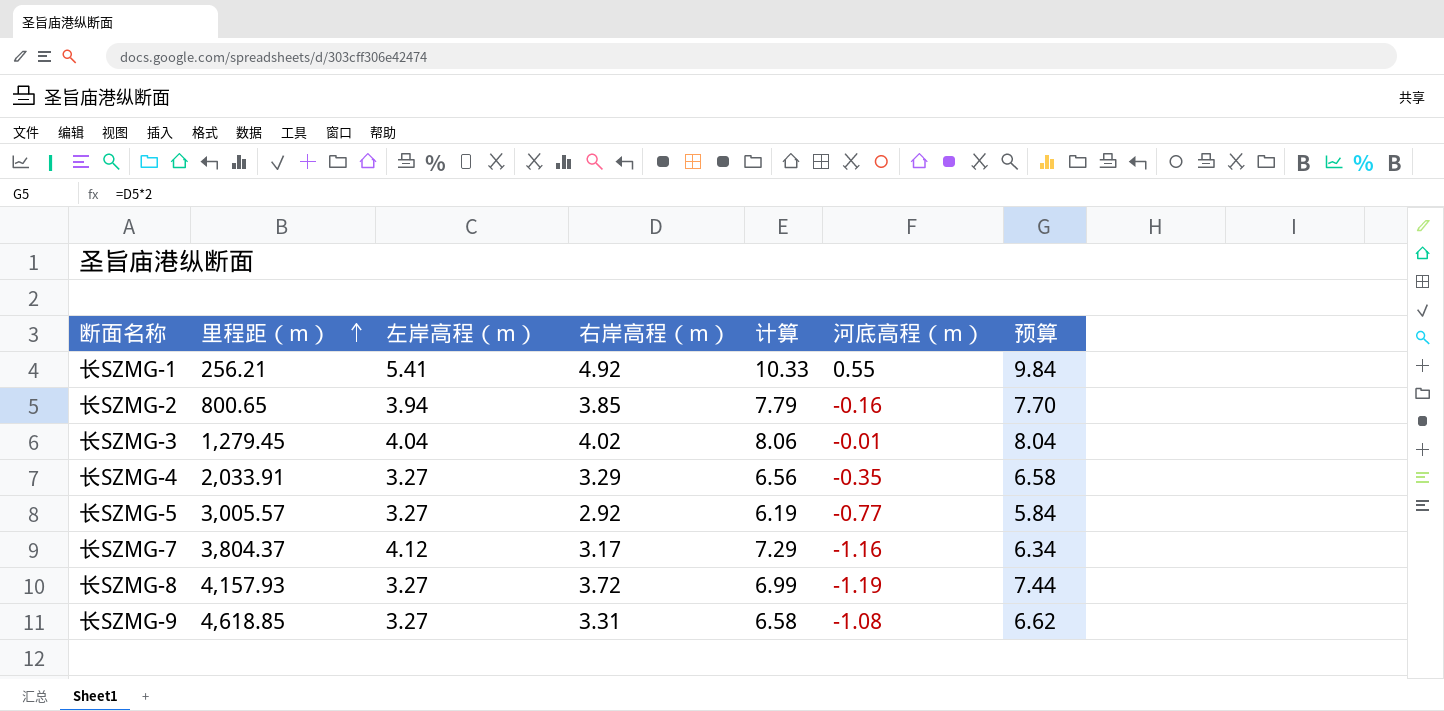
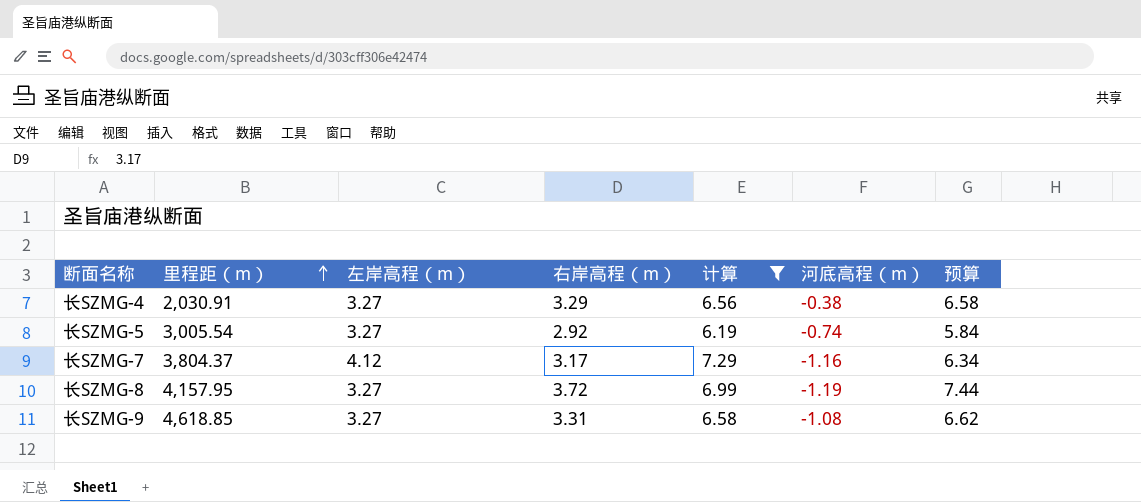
filter: none -> 计算 <= 7.29
长SZMG-4 | 里程距（m）: 2,033.91 -> 2,030.91
长SZMG-4 | 河底高程（m）: -0.35 -> -0.38
长SZMG-5 | 里程距（m）: 3,005.57 -> 3,005.54
长SZMG-5 | 河底高程（m）: -0.77 -> -0.74
长SZMG-8 | 里程距（m）: 4,157.93 -> 4,157.95

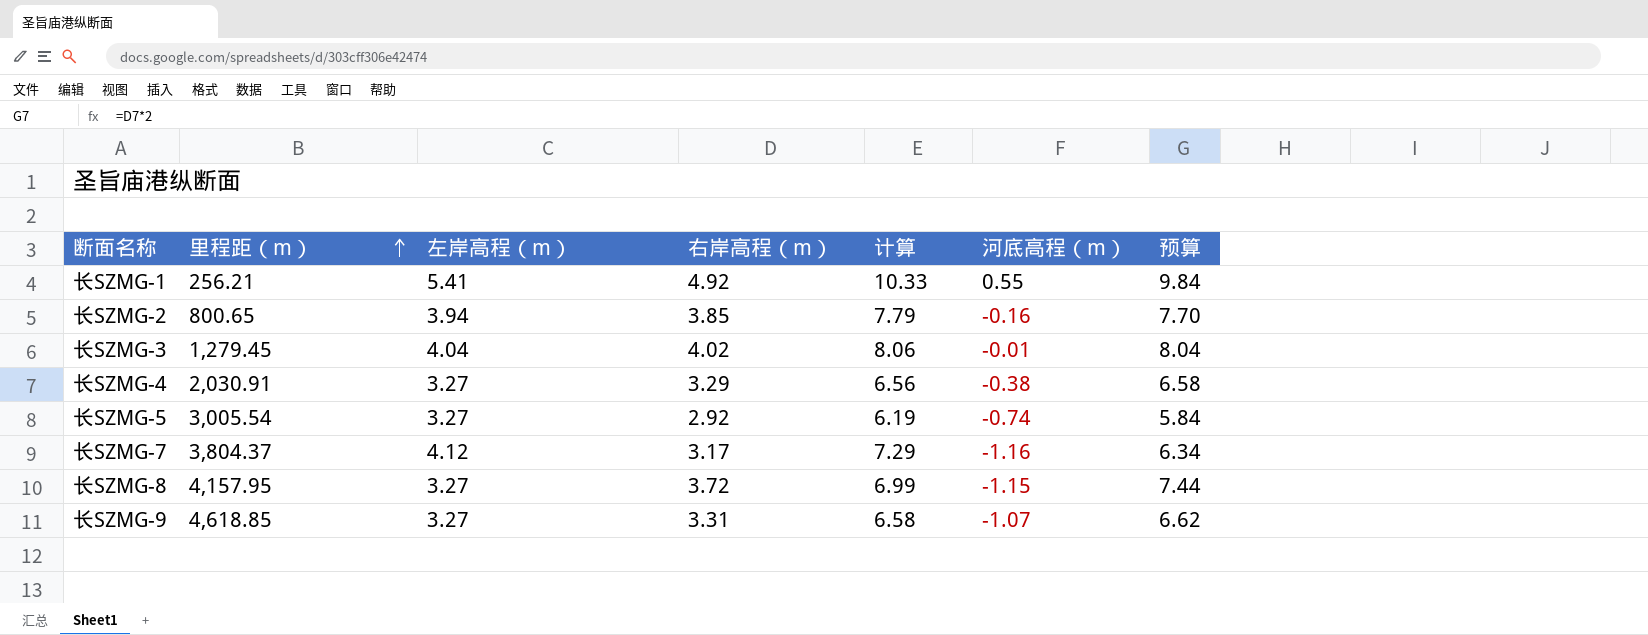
filter: 计算 <= 7.29 -> none
长SZMG-8 | 河底高程（m）: -1.19 -> -1.15
长SZMG-9 | 河底高程（m）: -1.08 -> -1.07

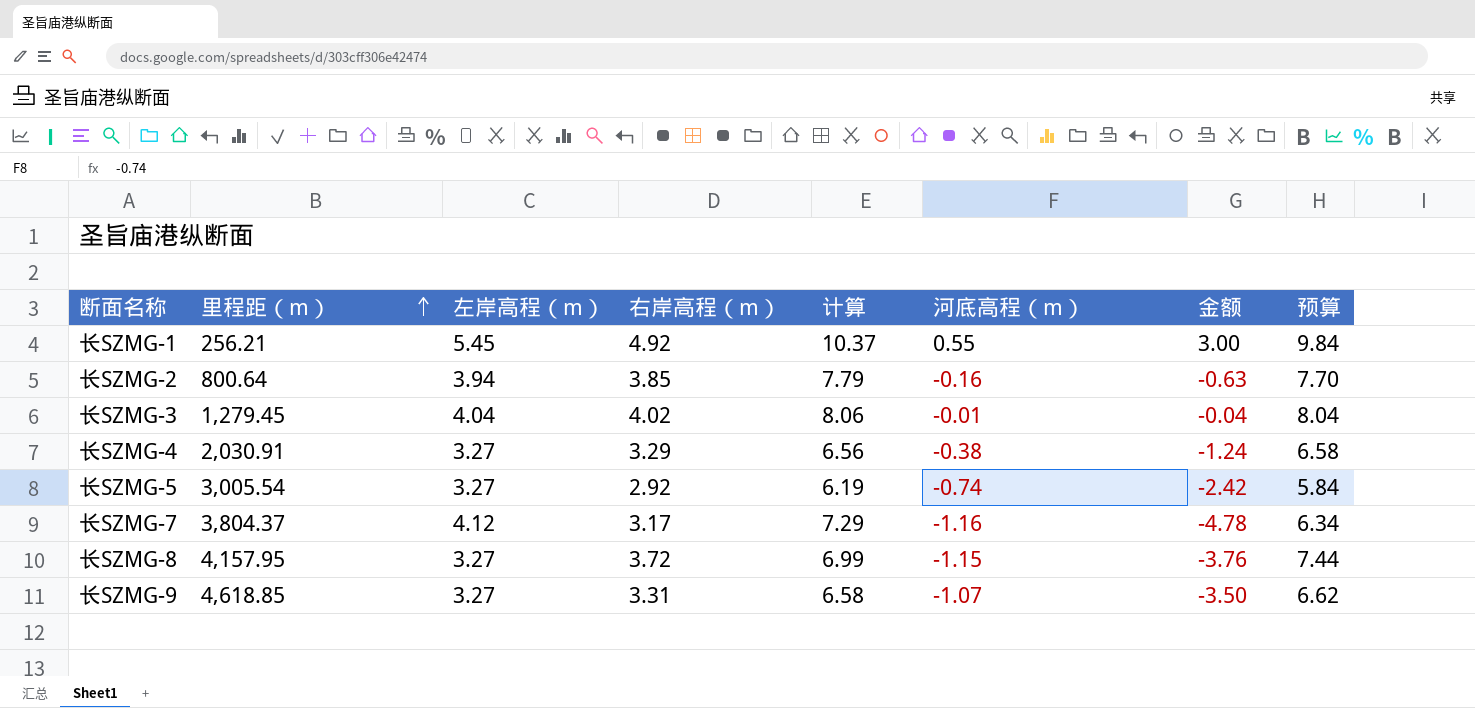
column 金额 | formula: none -> [左岸高程（m）] * [河底高程（m）]
长SZMG-1 | 左岸高程（m）: 5.41 -> 5.45
长SZMG-1 | 计算: 10.33 -> 10.37
长SZMG-2 | 里程距（m）: 800.65 -> 800.64

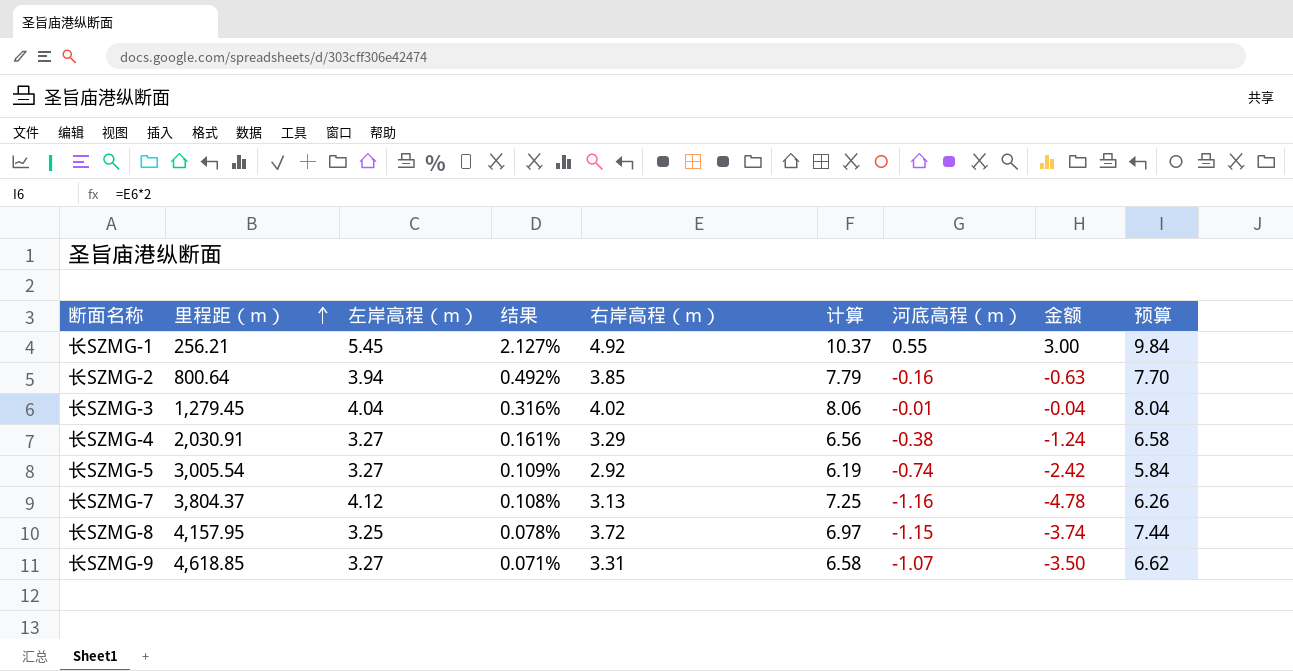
column 结果 | formula: none -> [左岸高程（m）] / [里程距（m）]
长SZMG-7 | 右岸高程（m）: 3.17 -> 3.13
长SZMG-7 | 计算: 7.29 -> 7.25
长SZMG-7 | 预算: 6.34 -> 6.26
长SZMG-8 | 左岸高程（m）: 3.27 -> 3.25
长SZMG-8 | 计算: 6.99 -> 6.97
长SZMG-8 | 金额: -3.76 -> -3.74

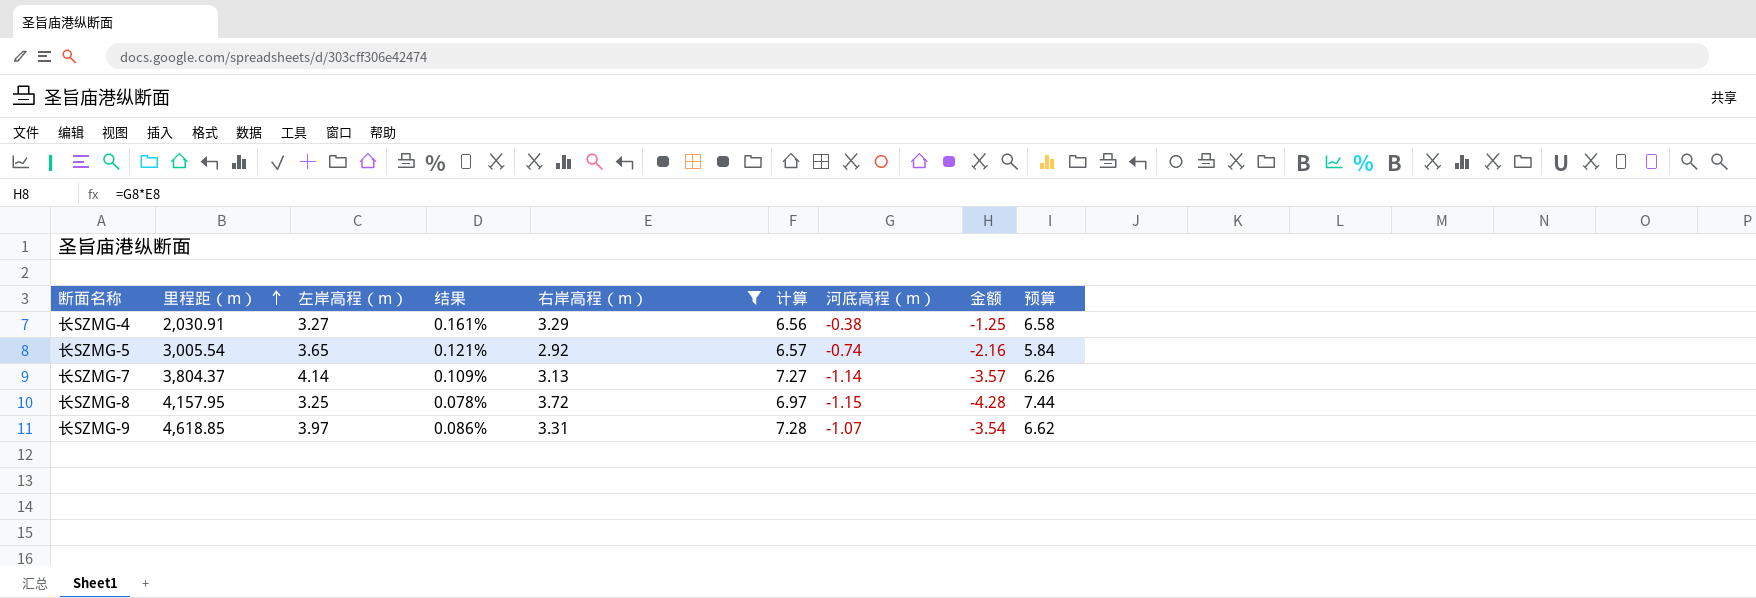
filter: none -> 右岸高程（m） <= 3.72
column 金额 | formula: [左岸高程（m）] * [河底高程（m）] -> [右岸高程（m）] * [河底高程（m）]
长SZMG-5 | 左岸高程（m）: 3.27 -> 3.65
长SZMG-5 | 结果: 0.109% -> 0.121%
长SZMG-5 | 计算: 6.19 -> 6.57
长SZMG-7 | 左岸高程（m）: 4.12 -> 4.14
长SZMG-7 | 结果: 0.108% -> 0.109%
长SZMG-7 | 计算: 7.25 -> 7.27
长SZMG-7 | 河底高程（m）: -1.16 -> -1.14
长SZMG-9 | 左岸高程（m）: 3.27 -> 3.97
长SZMG-9 | 结果: 0.071% -> 0.086%
长SZMG-9 | 计算: 6.58 -> 7.28

